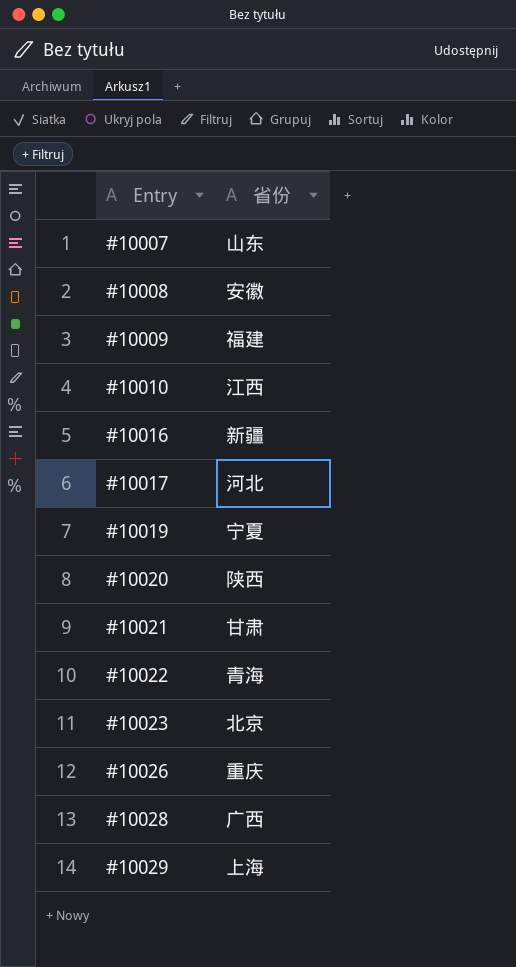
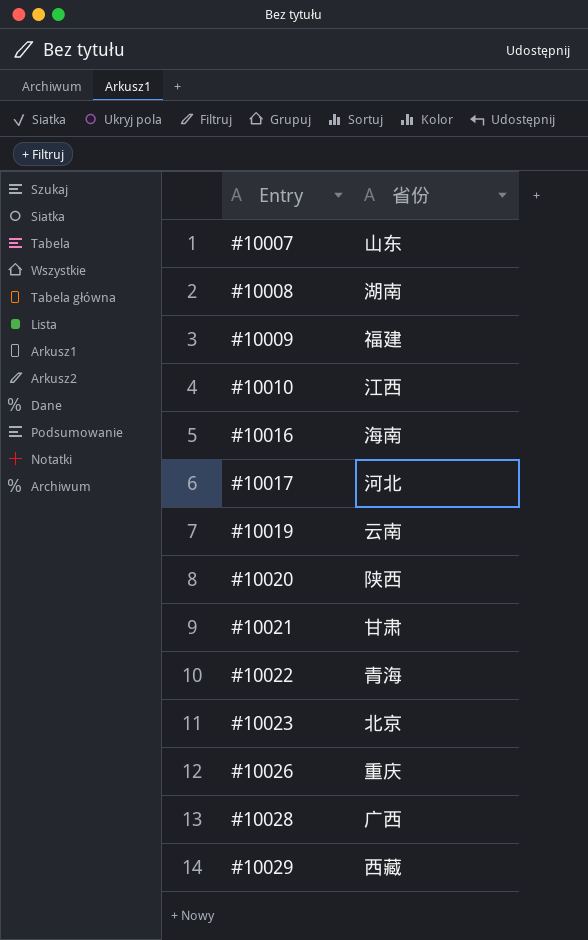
#10008 | 省份: 安徽 -> 湖南
#10016 | 省份: 新疆 -> 海南
#10019 | 省份: 宁夏 -> 云南
#10029 | 省份: 上海 -> 西藏

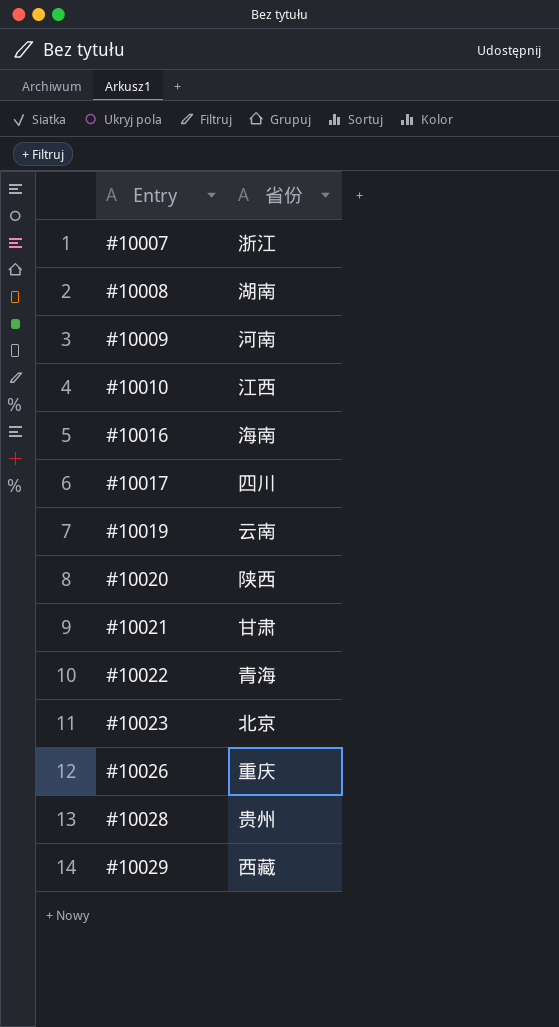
#10007 | 省份: 山东 -> 浙江
#10009 | 省份: 福建 -> 河南
#10017 | 省份: 河北 -> 四川
#10028 | 省份: 广西 -> 贵州

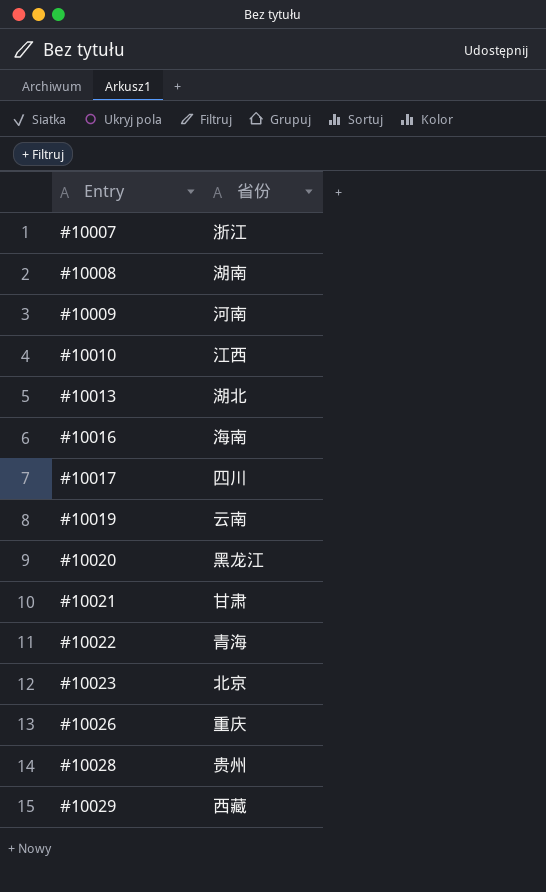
row #10013: none -> 湖北
#10020 | 省份: 陕西 -> 黑龙江

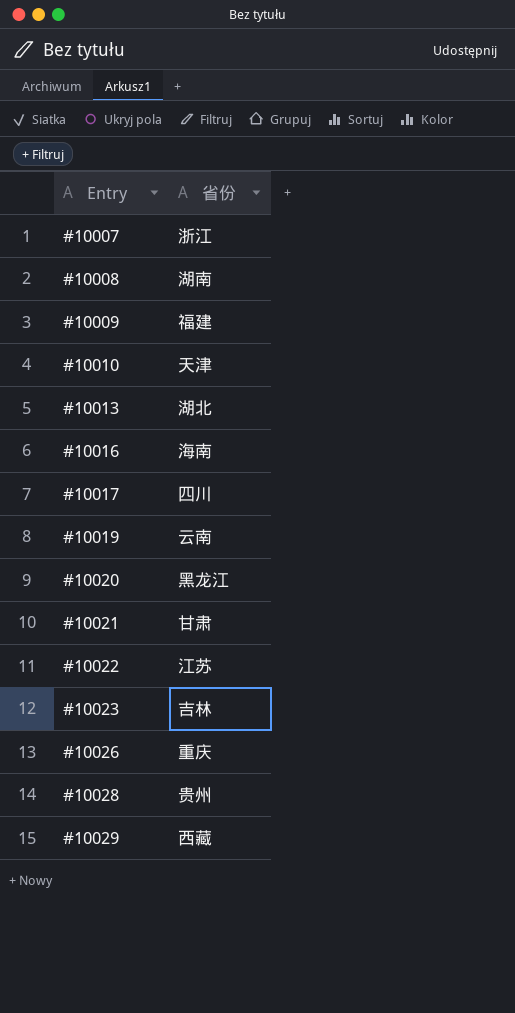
#10009 | 省份: 河南 -> 福建
#10010 | 省份: 江西 -> 天津
#10022 | 省份: 青海 -> 江苏
#10023 | 省份: 北京 -> 吉林

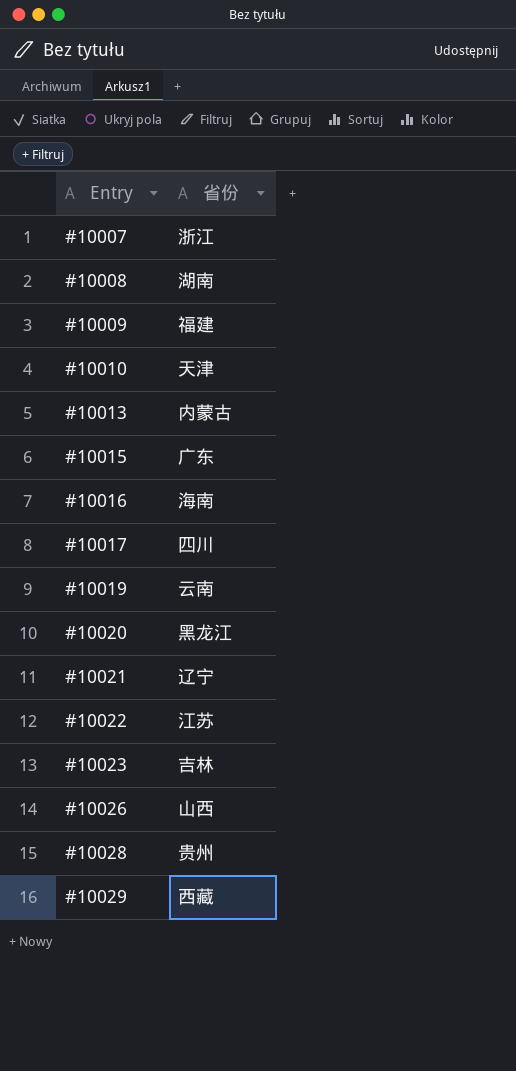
#10013 | 省份: 湖北 -> 内蒙古
row #10015: none -> 广东
#10021 | 省份: 甘肃 -> 辽宁
#10026 | 省份: 重庆 -> 山西

